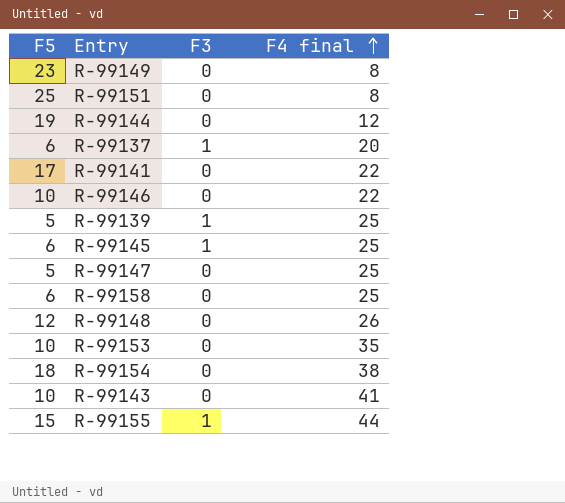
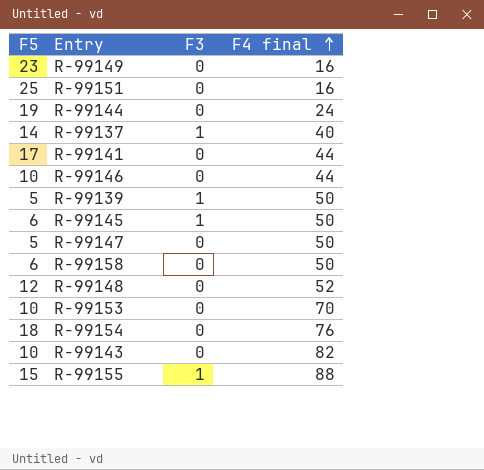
R-99149 | F4 final: 8 -> 16
R-99151 | F4 final: 8 -> 16
R-99144 | F4 final: 12 -> 24
R-99137 | F5: 6 -> 14
R-99137 | F4 final: 20 -> 40
R-99141 | F4 final: 22 -> 44
R-99146 | F4 final: 22 -> 44
R-99139 | F4 final: 25 -> 50
R-99145 | F4 final: 25 -> 50
R-99147 | F4 final: 25 -> 50
R-99158 | F4 final: 25 -> 50
R-99148 | F4 final: 26 -> 52
R-99153 | F4 final: 35 -> 70
R-99154 | F4 final: 38 -> 76
R-99143 | F4 final: 41 -> 82
R-99155 | F4 final: 44 -> 88

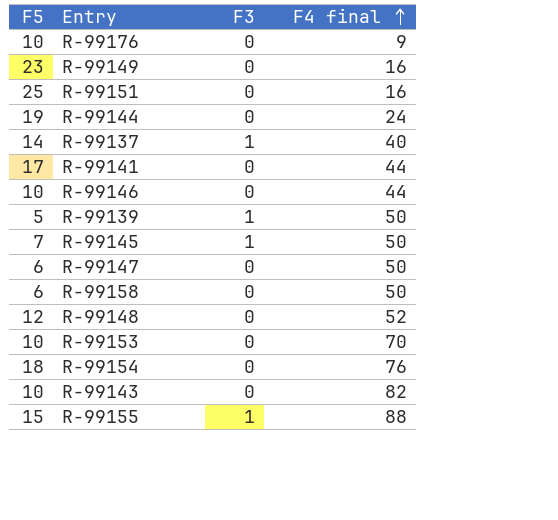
row R-99176: none -> 10 | 0 | 9
R-99145 | F5: 6 -> 7
R-99147 | F5: 5 -> 6

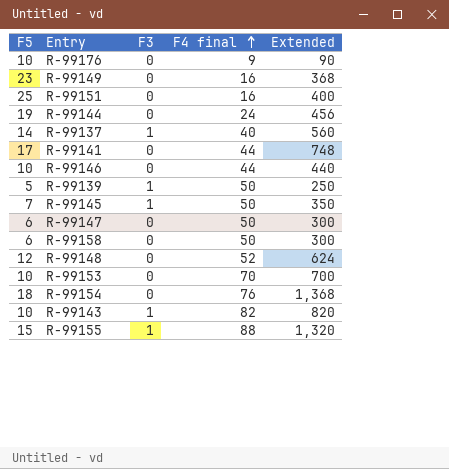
column Extended | formula: none -> [F5] * [F4 final]
R-99143 | F3: 0 -> 1

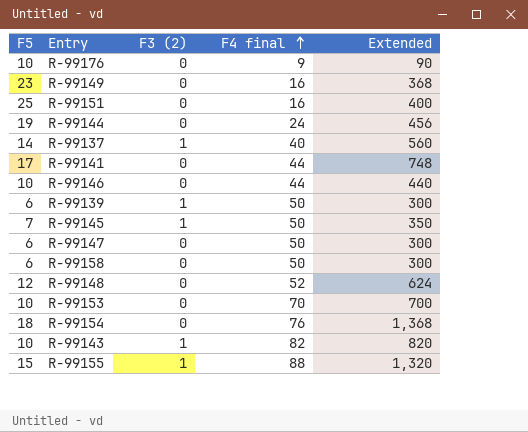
column name: F3 -> F3 (2)
R-99139 | F5: 5 -> 6
R-99139 | Extended: 250 -> 300

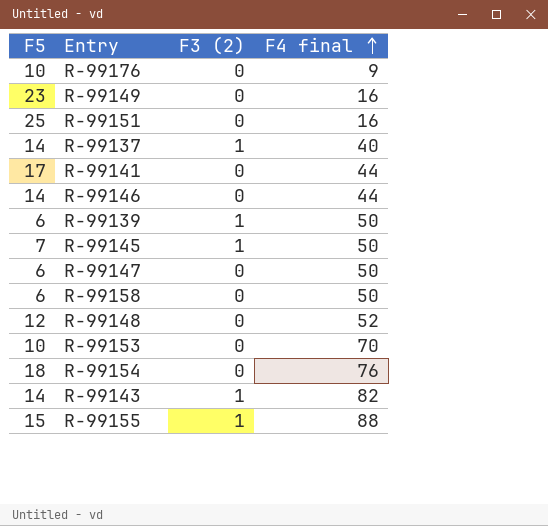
column Extended | formula: [F5] * [F4 final] -> none
row R-99144: 19 | 0 | 24 | 456 -> none
R-99146 | F5: 10 -> 14
R-99143 | F5: 10 -> 14

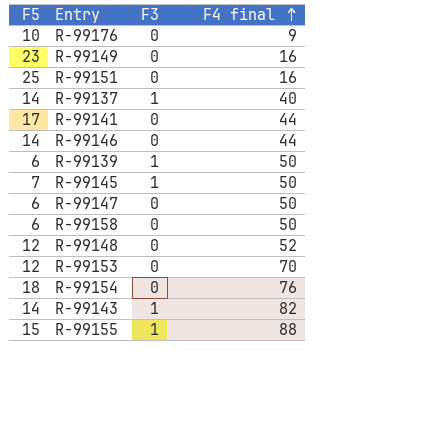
column name: F3 (2) -> F3
R-99153 | F5: 10 -> 12

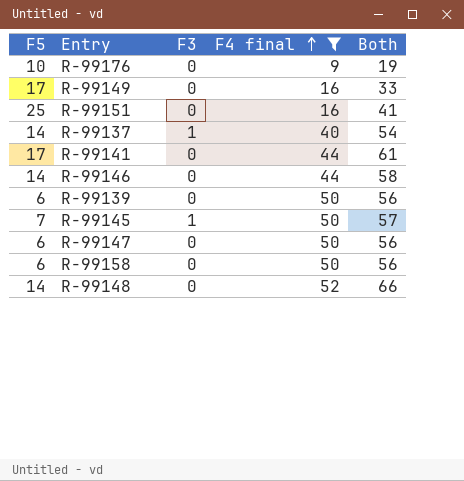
filter: none -> F4 final <= 52
column Both | formula: none -> [F5] + [F4 final]
R-99149 | F5: 23 -> 17
R-99139 | F3: 1 -> 0
R-99148 | F5: 12 -> 14

